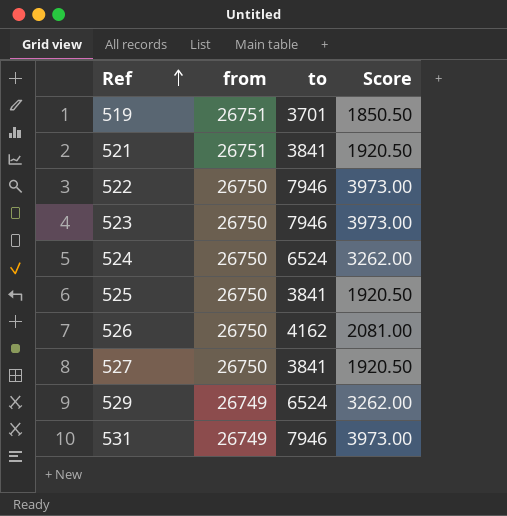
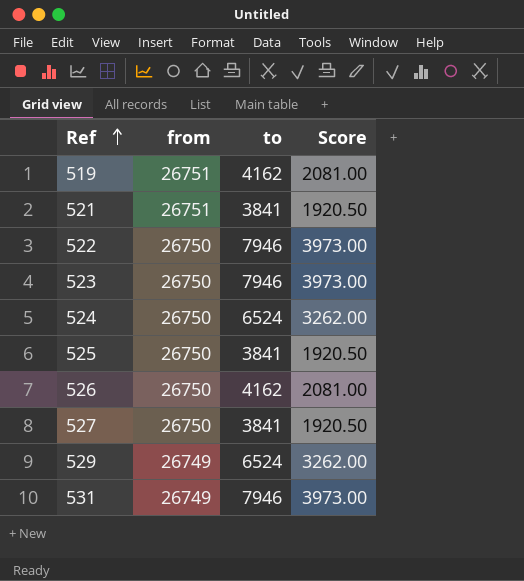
519 | to: 3701 -> 4162
519 | Score: 1850.50 -> 2081.00

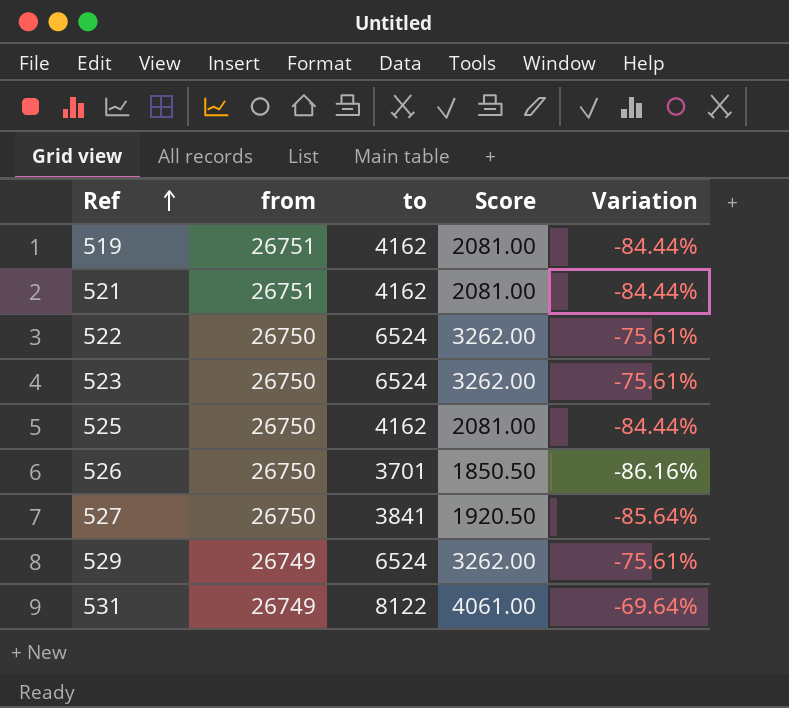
column Variation | formula: none -> ([to] - [from]) / [from]
row 524: 26750 | 6524 | 3262.00 -> none
521 | to: 3841 -> 4162
521 | Score: 1920.50 -> 2081.00
522 | to: 7946 -> 6524
522 | Score: 3973.00 -> 3262.00
523 | to: 7946 -> 6524
523 | Score: 3973.00 -> 3262.00
525 | to: 3841 -> 4162
525 | Score: 1920.50 -> 2081.00
526 | to: 4162 -> 3701
526 | Score: 2081.00 -> 1850.50
531 | to: 7946 -> 8122
531 | Score: 3973.00 -> 4061.00

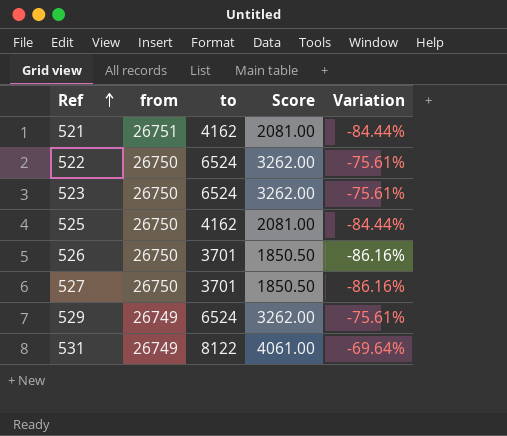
row 519: 26751 | 4162 | 2081.00 | -84.44% -> none
527 | to: 3841 -> 3701
527 | Score: 1920.50 -> 1850.50
527 | Variation: -85.64% -> -86.16%

